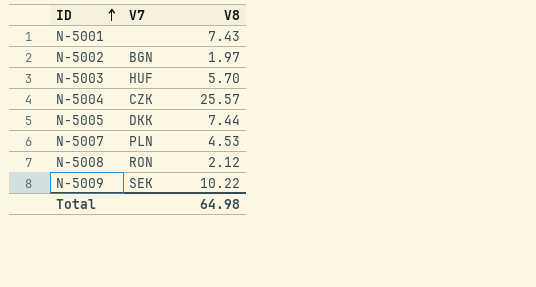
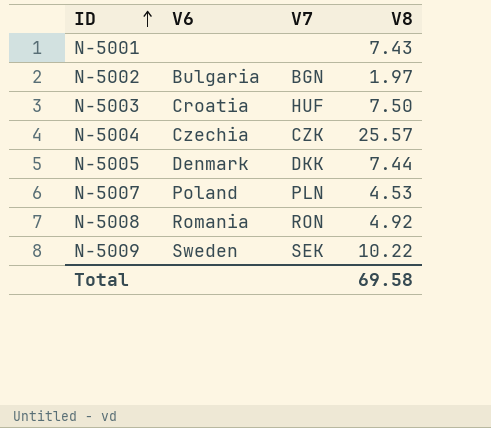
column V6 | position: none -> 2
N-5003 | V8: 5.70 -> 7.50
N-5008 | V8: 2.12 -> 4.92
Total | V8: 64.98 -> 69.58

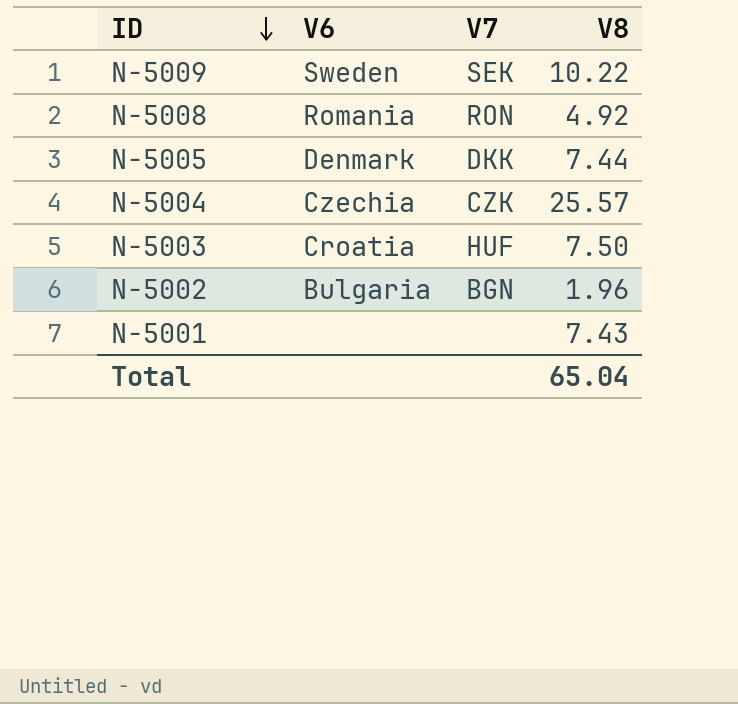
row order: ID ascending -> ID descending
row N-5007: Poland | PLN | 4.53 -> none
N-5002 | V8: 1.97 -> 1.96
Total | V8: 69.58 -> 65.04

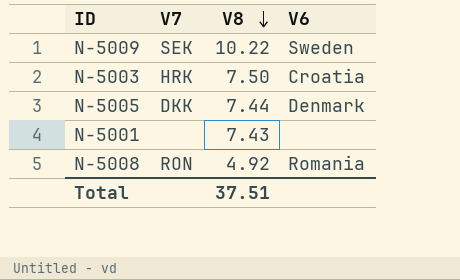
row order: ID descending -> V8 descending
column V6 | position: 2 -> 4
row N-5004: Czechia | CZK | 25.57 -> none
row N-5002: Bulgaria | BGN | 1.96 -> none
N-5003 | V7: HUF -> HRK
Total | V8: 65.04 -> 37.51

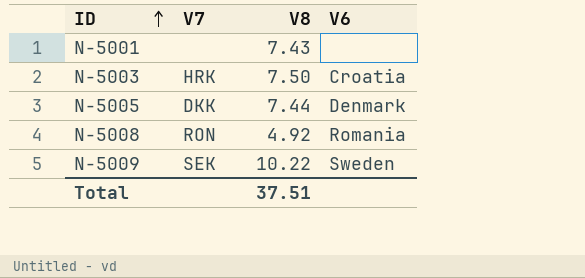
row order: V8 descending -> ID ascending

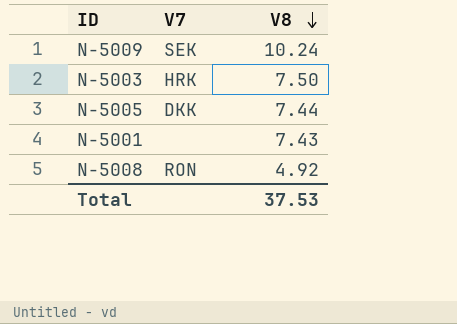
row order: ID ascending -> V8 descending
column V6 | position: 4 -> none
N-5009 | V8: 10.22 -> 10.24
Total | V8: 37.51 -> 37.53

